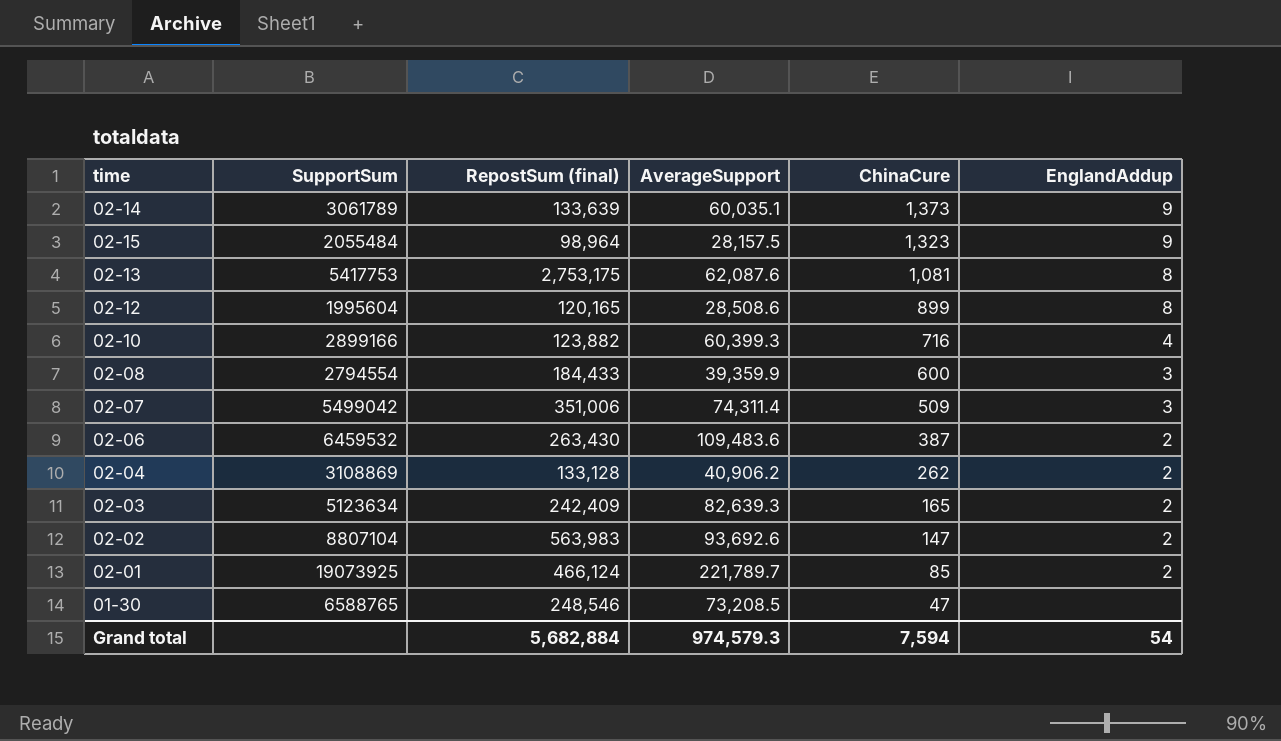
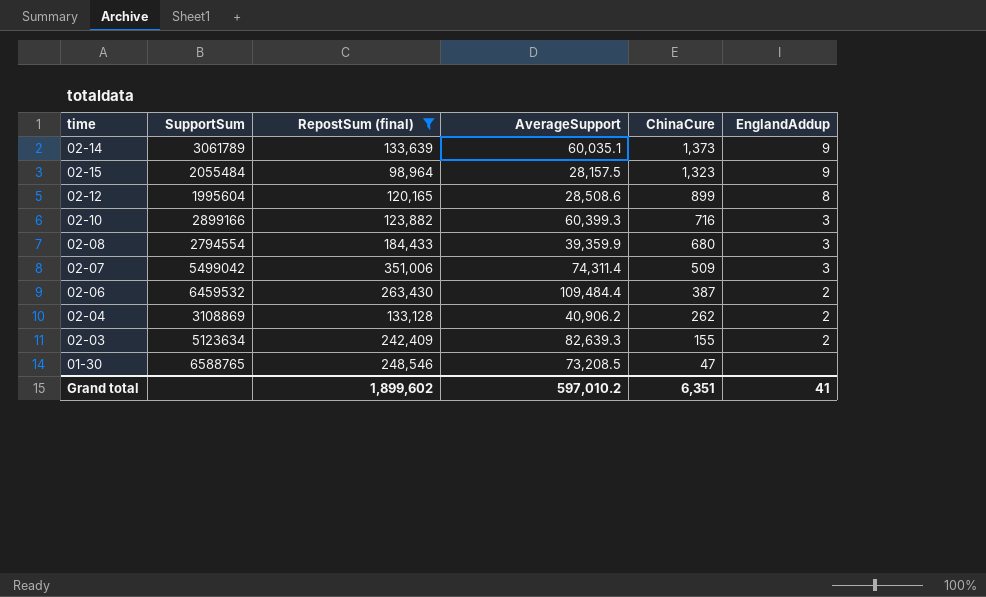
filter: none -> RepostSum (final) <= 351,006
02-10 | EnglandAddup: 4 -> 3
02-08 | ChinaCure: 600 -> 680
02-06 | AverageSupport: 109,483.6 -> 109,484.4
02-03 | ChinaCure: 165 -> 155
Grand total | RepostSum (final): 5,682,884 -> 1,899,602
Grand total | AverageSupport: 974,579.3 -> 597,010.2
Grand total | ChinaCure: 7,594 -> 6,351
Grand total | EnglandAddup: 54 -> 41

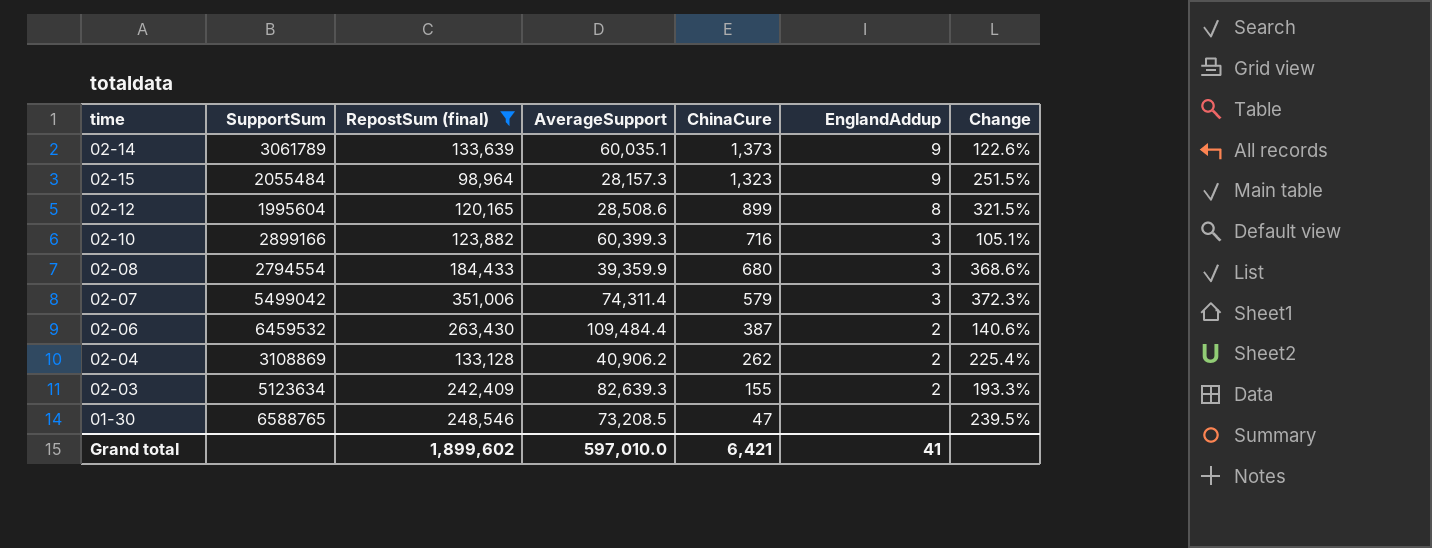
column Change | formula: none -> ([RepostSum (final)] - [AverageSupport]) / [AverageSupport]
02-15 | AverageSupport: 28,157.5 -> 28,157.3
02-07 | ChinaCure: 509 -> 579
Grand total | AverageSupport: 597,010.2 -> 597,010.0
Grand total | ChinaCure: 6,351 -> 6,421

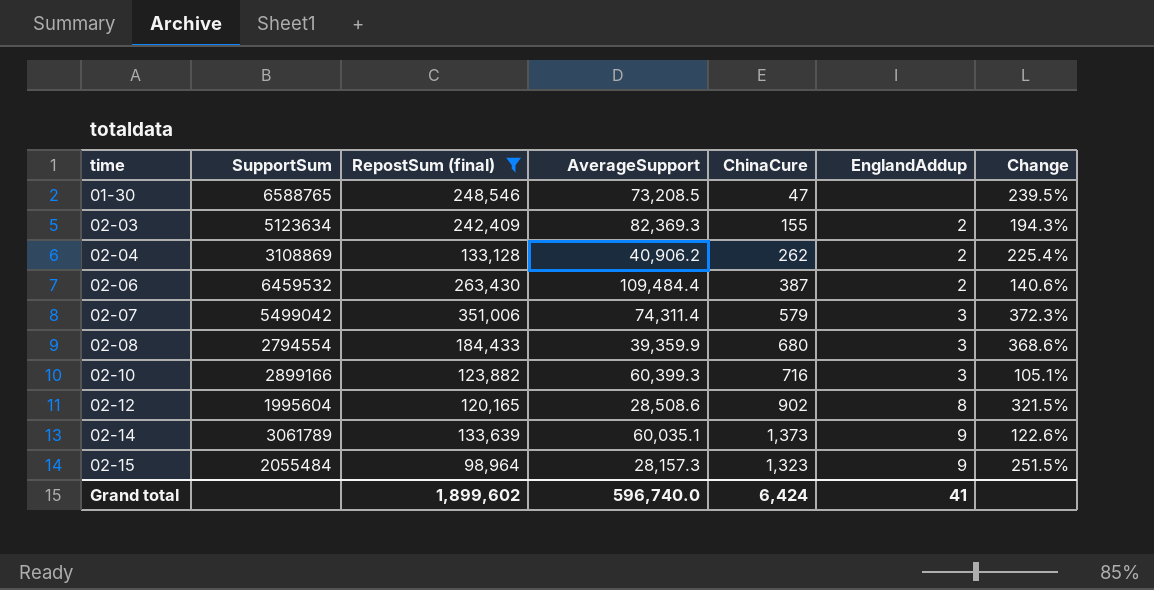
row order: ChinaCure descending -> time ascending
02-03 | AverageSupport: 82,639.3 -> 82,369.3
02-03 | Change: 193.3% -> 194.3%
02-12 | ChinaCure: 899 -> 902
Grand total | AverageSupport: 597,010.0 -> 596,740.0
Grand total | ChinaCure: 6,421 -> 6,424

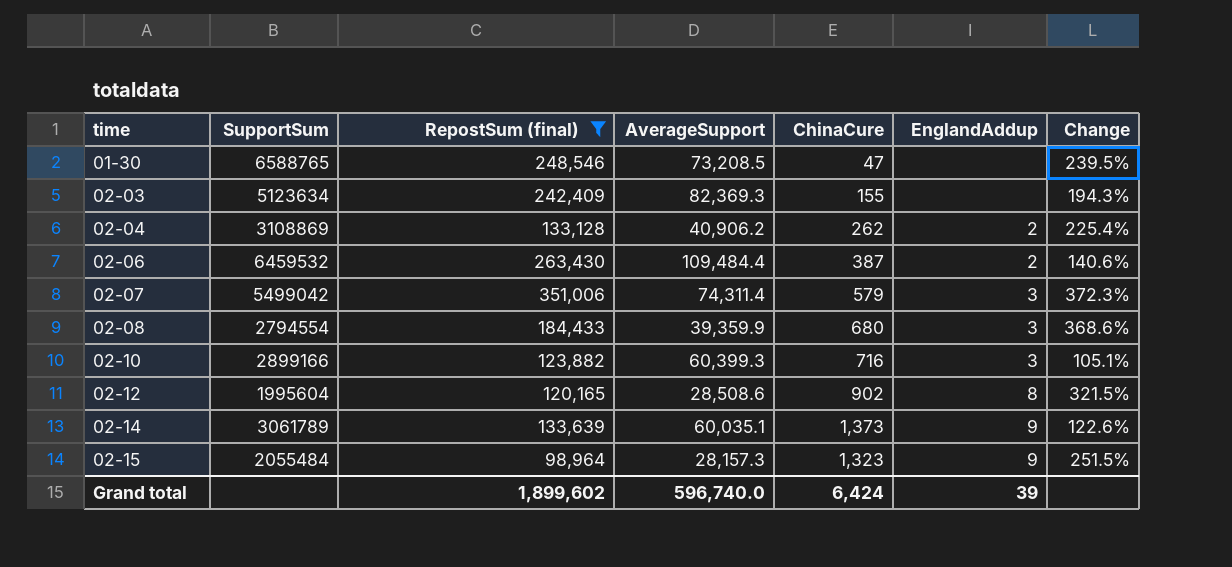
02-03 | EnglandAddup: 2 -> none
Grand total | EnglandAddup: 41 -> 39

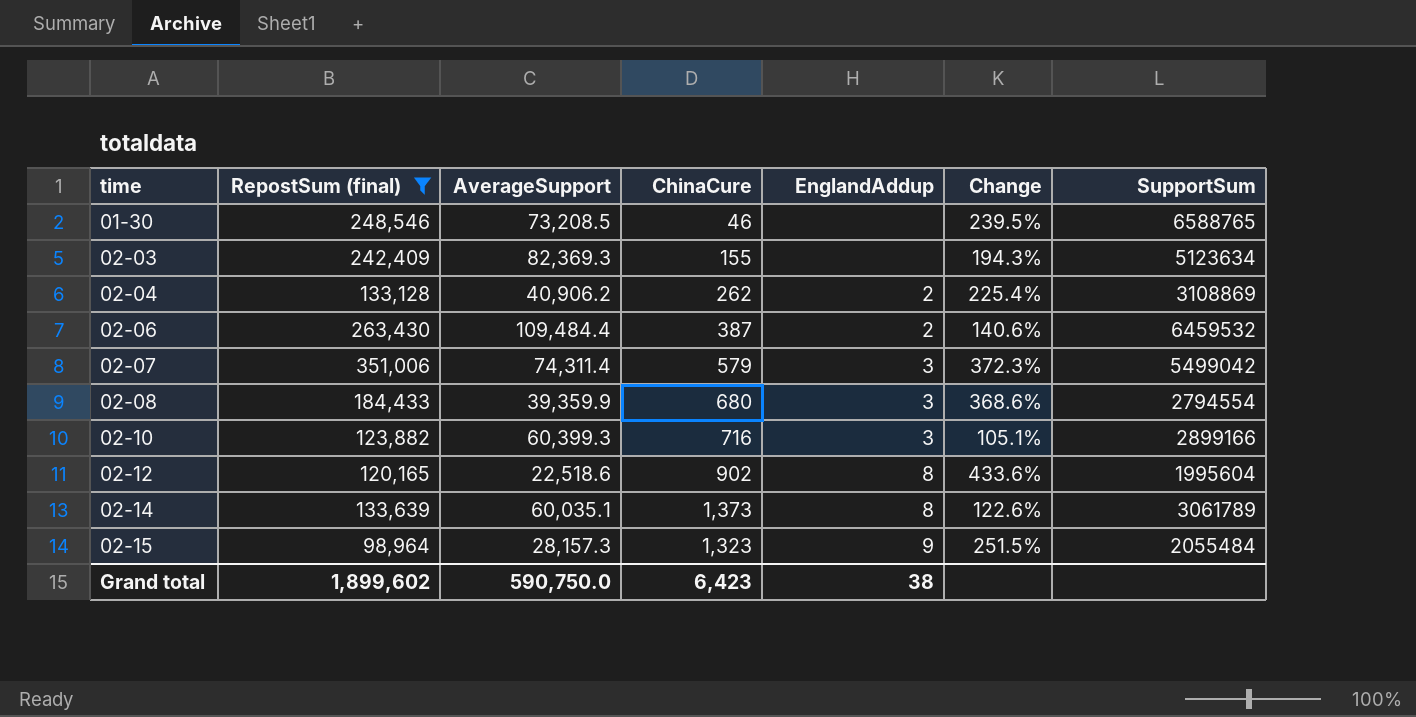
column SupportSum | position: 2 -> 7
01-30 | ChinaCure: 47 -> 46
02-12 | AverageSupport: 28,508.6 -> 22,518.6
02-12 | Change: 321.5% -> 433.6%
02-14 | EnglandAddup: 9 -> 8
Grand total | AverageSupport: 596,740.0 -> 590,750.0
Grand total | ChinaCure: 6,424 -> 6,423
Grand total | EnglandAddup: 39 -> 38

